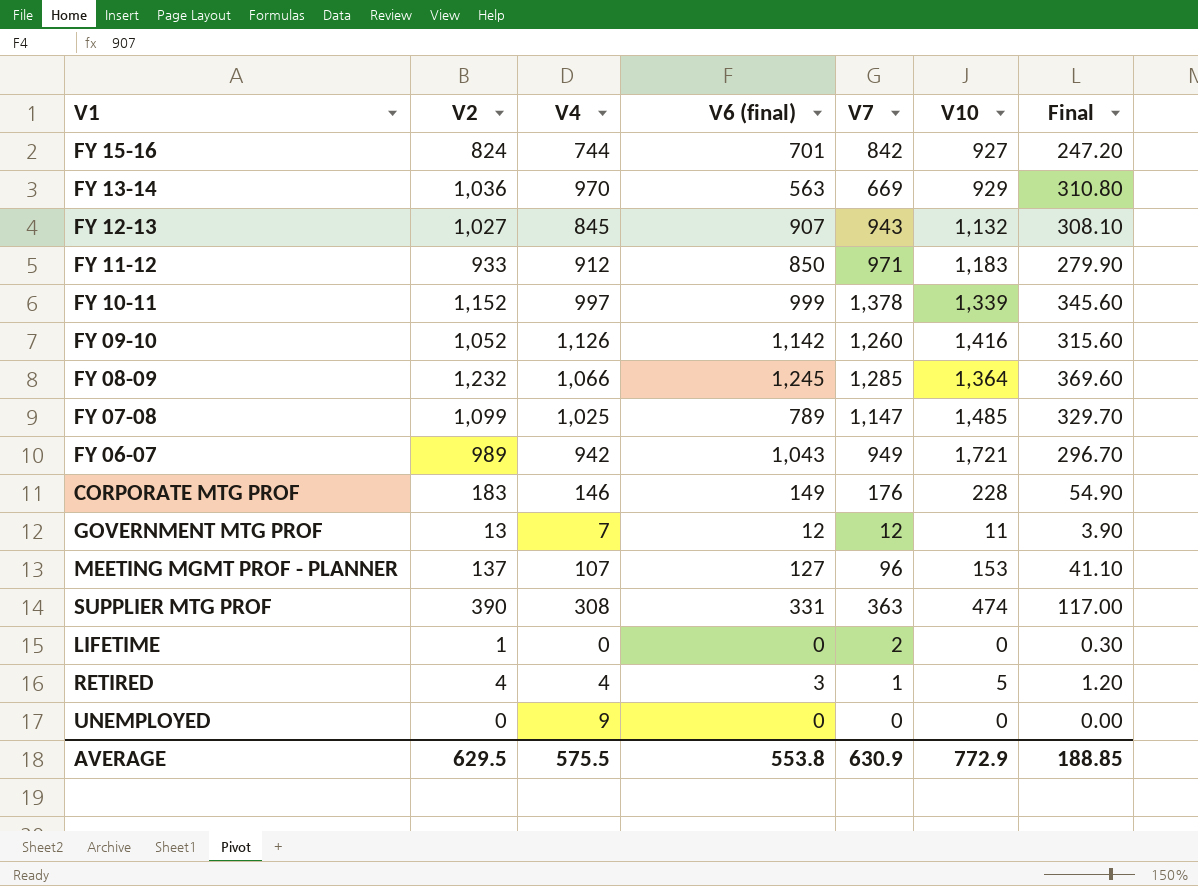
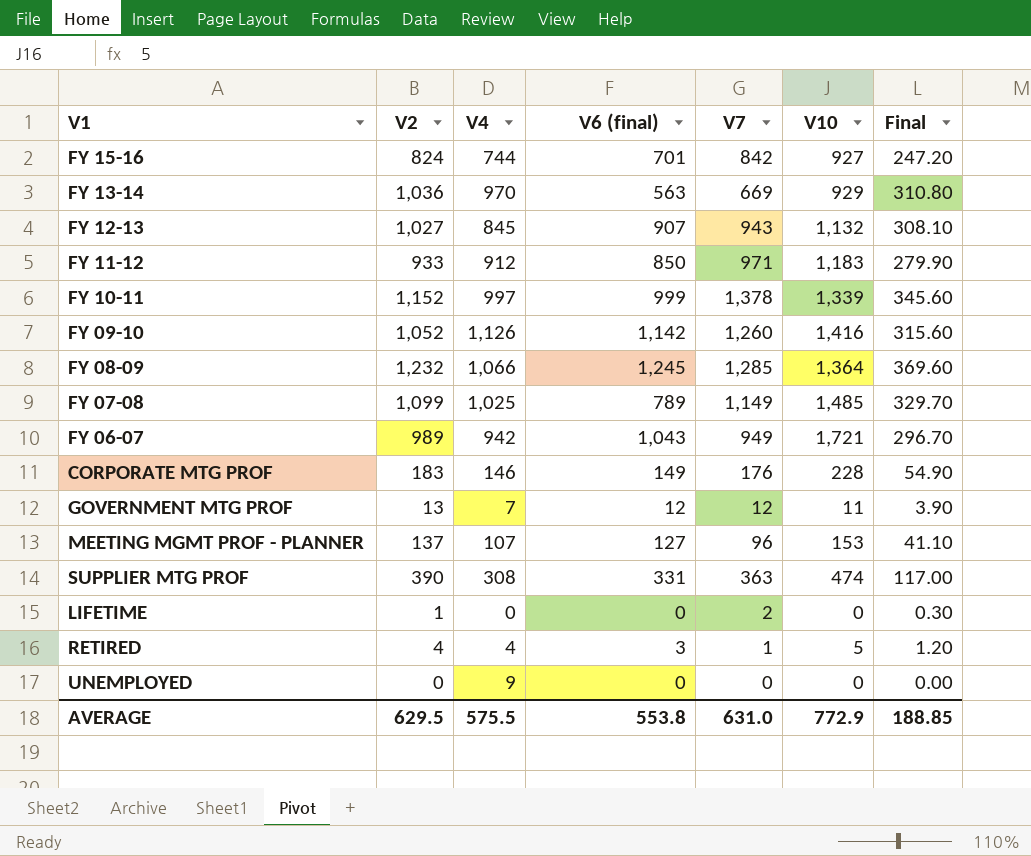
FY 07-08 | V7: 1,147 -> 1,149
AVERAGE | V7: 630.9 -> 631.0

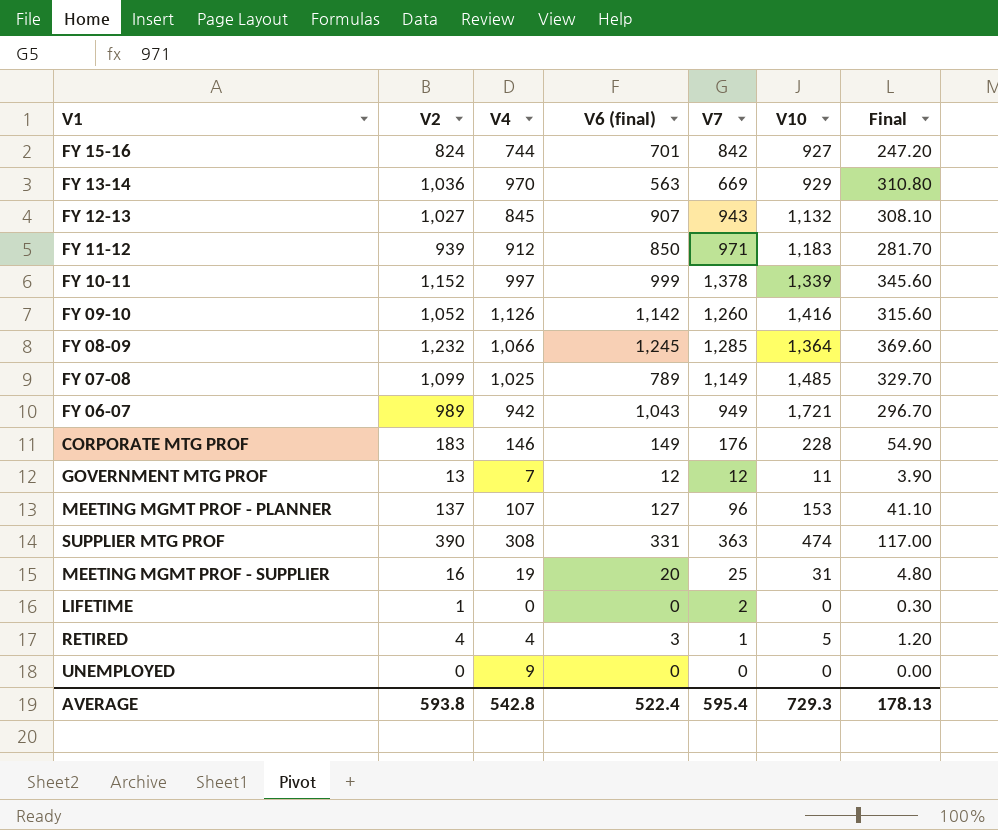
FY 11-12 | V2: 933 -> 939
FY 11-12 | Final: 279.90 -> 281.70
row MEETING MGMT PROF - SUPPLIER: none -> 16 | 19 | 20 | 25 | 31 | 4.80
AVERAGE | V2: 629.5 -> 593.8
AVERAGE | V4: 575.5 -> 542.8
AVERAGE | V6 (final): 553.8 -> 522.4
AVERAGE | V7: 631.0 -> 595.4
AVERAGE | V10: 772.9 -> 729.3
AVERAGE | Final: 188.85 -> 178.13

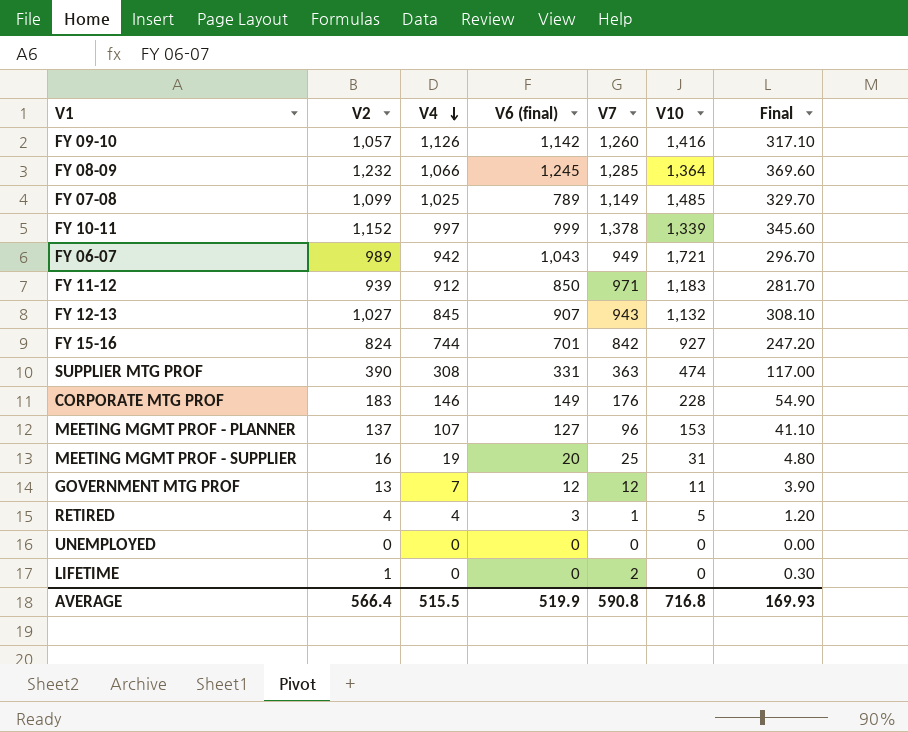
row order: none -> V4 descending
row FY 13-14: 1,036 | 970 | 563 | 669 | 929 | 310.80 -> none
FY 09-10 | V2: 1,052 -> 1,057
FY 09-10 | Final: 315.60 -> 317.10
UNEMPLOYED | V4: 9 -> 0
AVERAGE | V2: 593.8 -> 566.4
AVERAGE | V4: 542.8 -> 515.5
AVERAGE | V6 (final): 522.4 -> 519.9
AVERAGE | V7: 595.4 -> 590.8
AVERAGE | V10: 729.3 -> 716.8
AVERAGE | Final: 178.13 -> 169.93

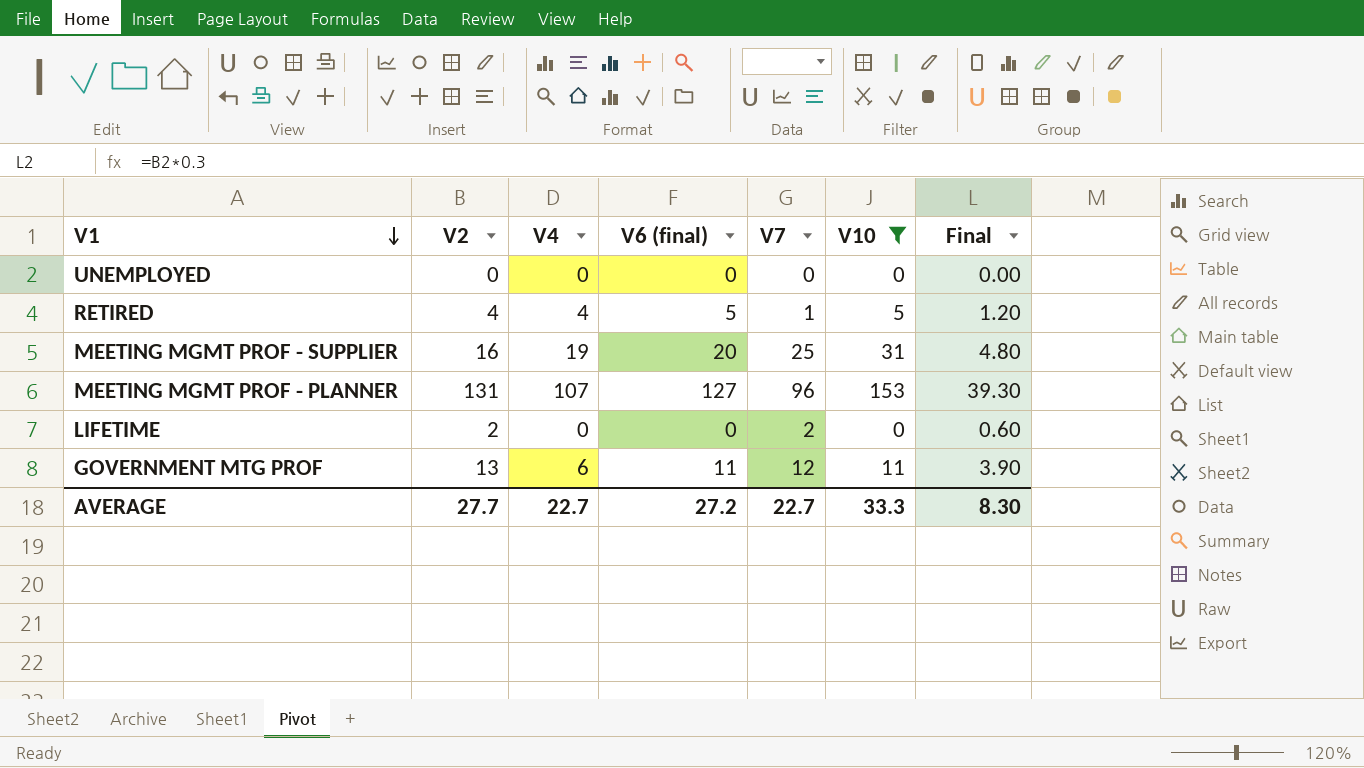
filter: none -> V10 <= 153
row order: V4 descending -> V1 descending
RETIRED | V6 (final): 3 -> 5
MEETING MGMT PROF - PLANNER | V2: 137 -> 131
MEETING MGMT PROF - PLANNER | Final: 41.10 -> 39.30
LIFETIME | V2: 1 -> 2
LIFETIME | Final: 0.30 -> 0.60
GOVERNMENT MTG PROF | V4: 7 -> 6
GOVERNMENT MTG PROF | V6 (final): 12 -> 11
AVERAGE | V2: 566.4 -> 27.7
AVERAGE | V4: 515.5 -> 22.7
AVERAGE | V6 (final): 519.9 -> 27.2
AVERAGE | V7: 590.8 -> 22.7
AVERAGE | V10: 716.8 -> 33.3
AVERAGE | Final: 169.93 -> 8.30

